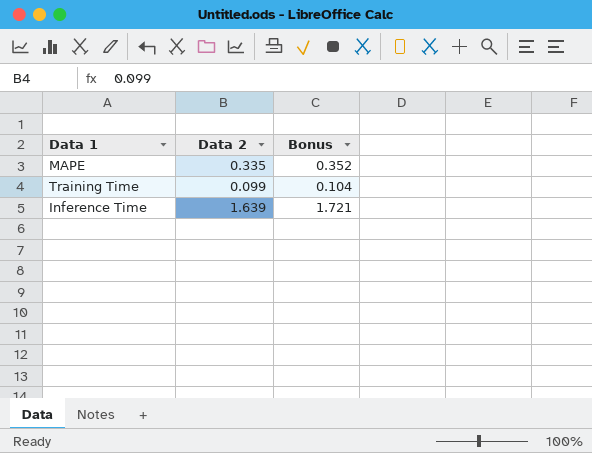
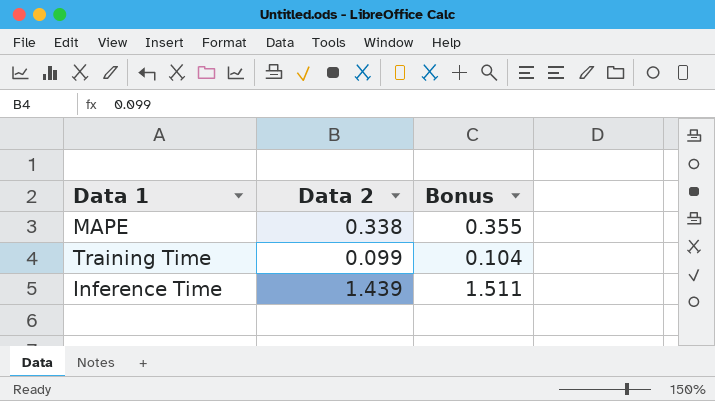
MAPE | Data 2: 0.335 -> 0.338
MAPE | Bonus: 0.352 -> 0.355
Inference Time | Data 2: 1.639 -> 1.439
Inference Time | Bonus: 1.721 -> 1.511

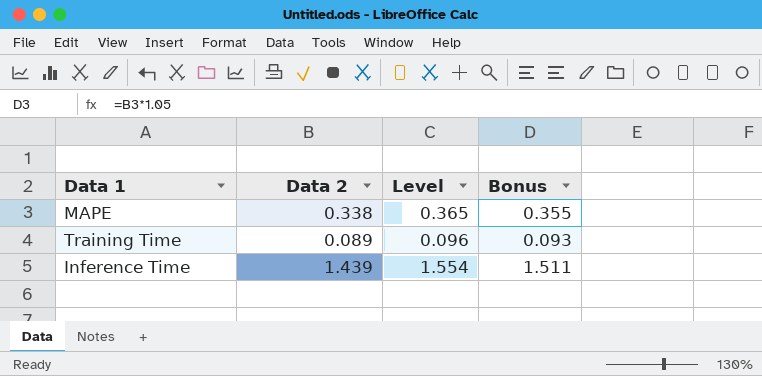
column Level | formula: none -> [Data 2] * 1.08
Training Time | Data 2: 0.099 -> 0.089
Training Time | Bonus: 0.104 -> 0.093

